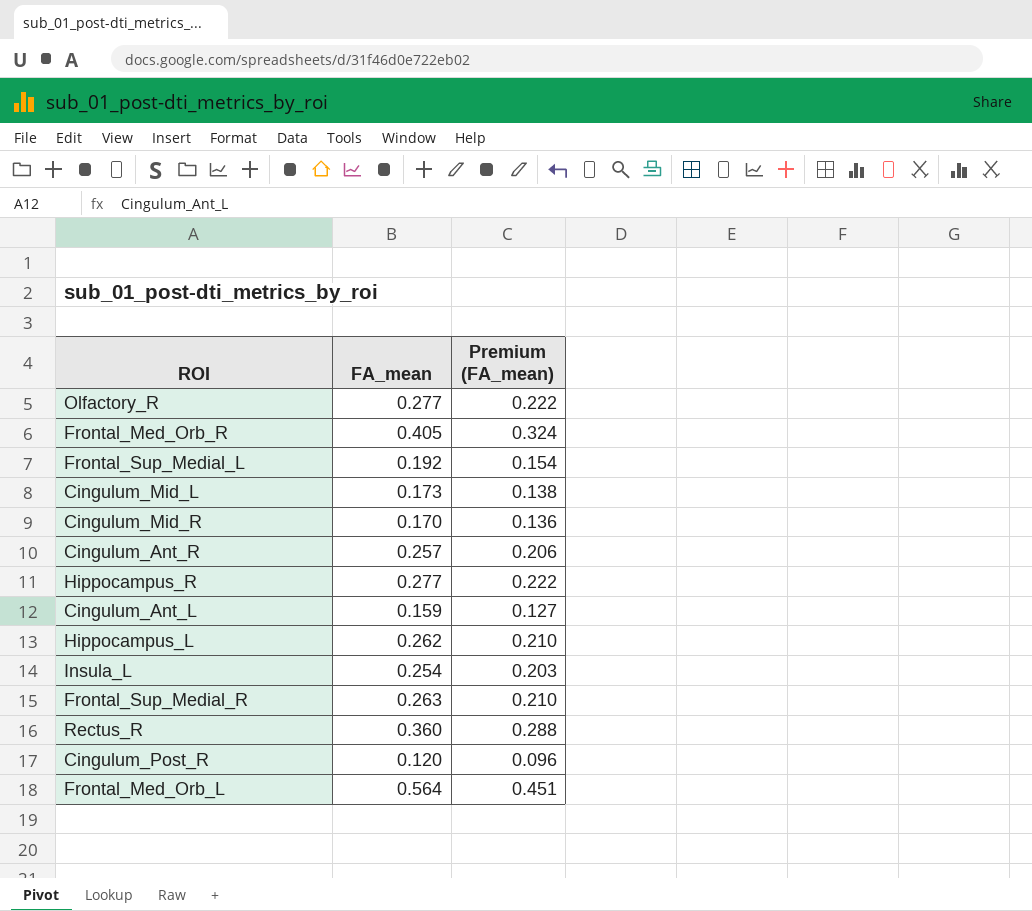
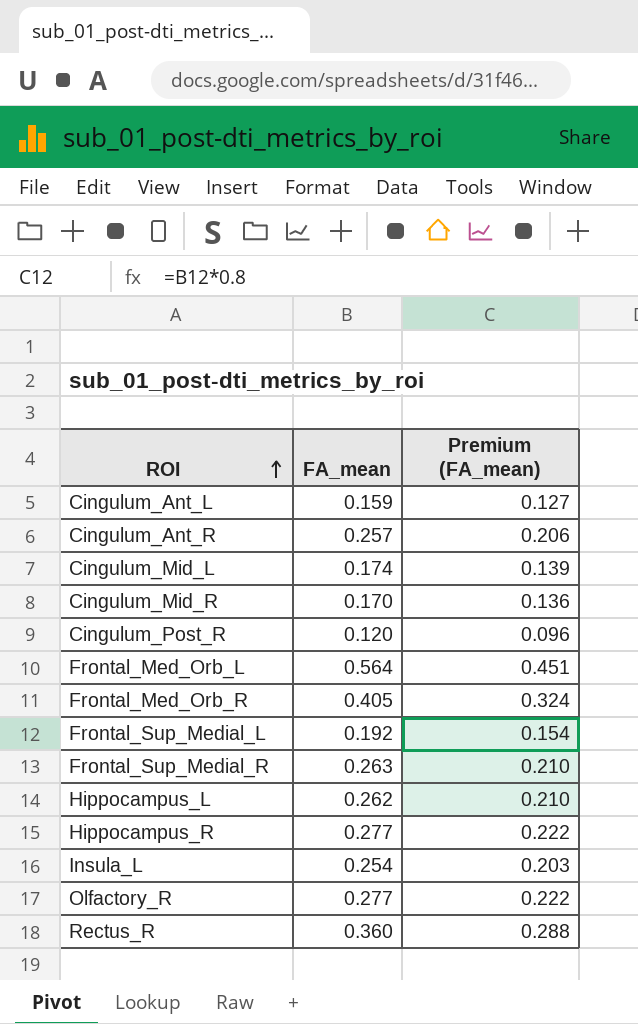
row order: none -> ROI ascending
Cingulum_Mid_L | FA_mean: 0.173 -> 0.174
Cingulum_Mid_L | Premium (FA_mean): 0.138 -> 0.139

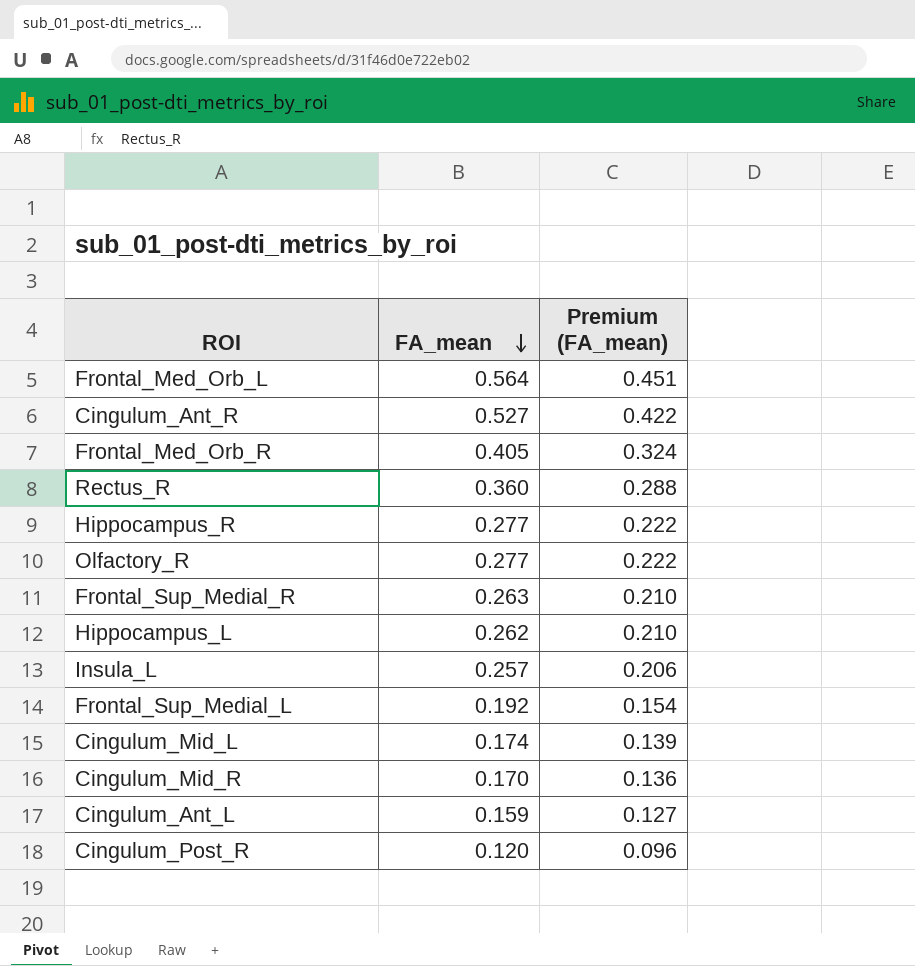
row order: ROI ascending -> FA_mean descending
Cingulum_Ant_R | FA_mean: 0.257 -> 0.527
Cingulum_Ant_R | Premium (FA_mean): 0.206 -> 0.422
Insula_L | FA_mean: 0.254 -> 0.257
Insula_L | Premium (FA_mean): 0.203 -> 0.206

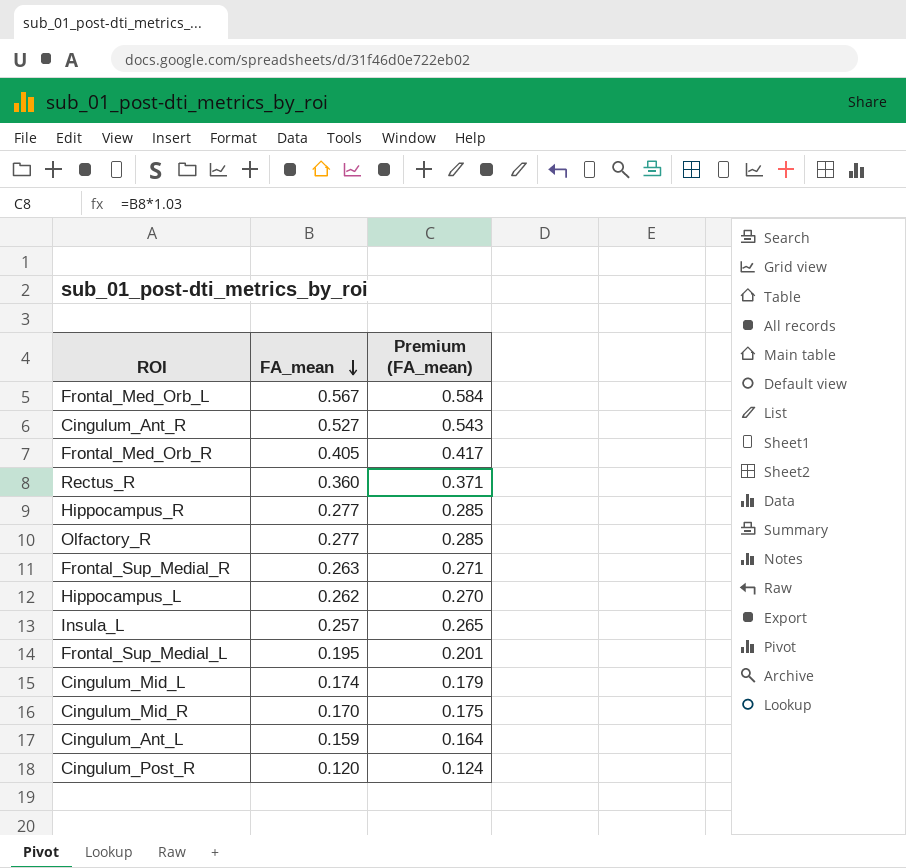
column Premium (FA_mean) | formula: [FA_mean] * 0.8 -> [FA_mean] * 1.03
Frontal_Med_Orb_L | FA_mean: 0.564 -> 0.567
Frontal_Sup_Medial_L | FA_mean: 0.192 -> 0.195

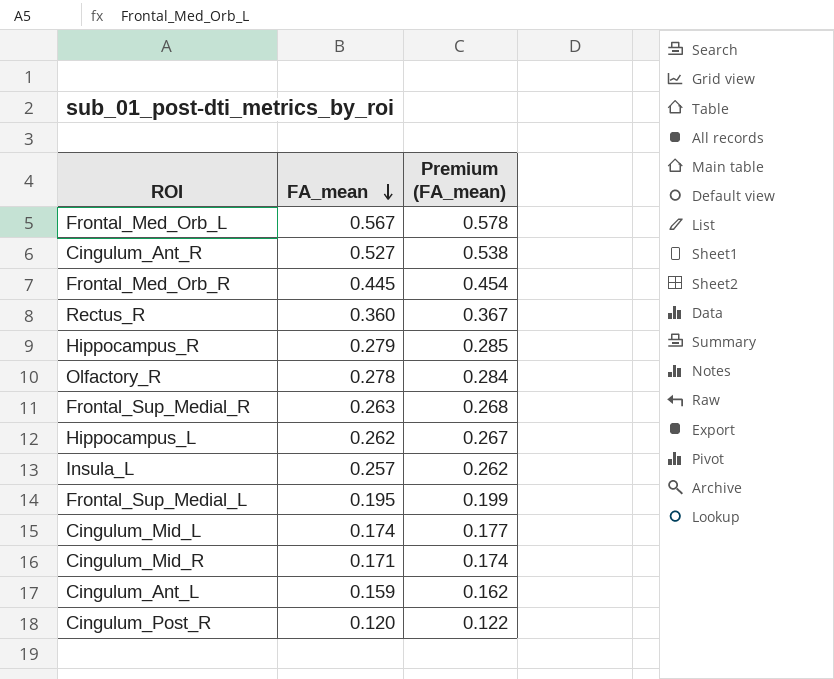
column Premium (FA_mean) | formula: [FA_mean] * 1.03 -> [FA_mean] * 1.02
Frontal_Med_Orb_R | FA_mean: 0.405 -> 0.445
Hippocampus_R | FA_mean: 0.277 -> 0.279
Olfactory_R | FA_mean: 0.277 -> 0.278
Cingulum_Mid_R | FA_mean: 0.170 -> 0.171

